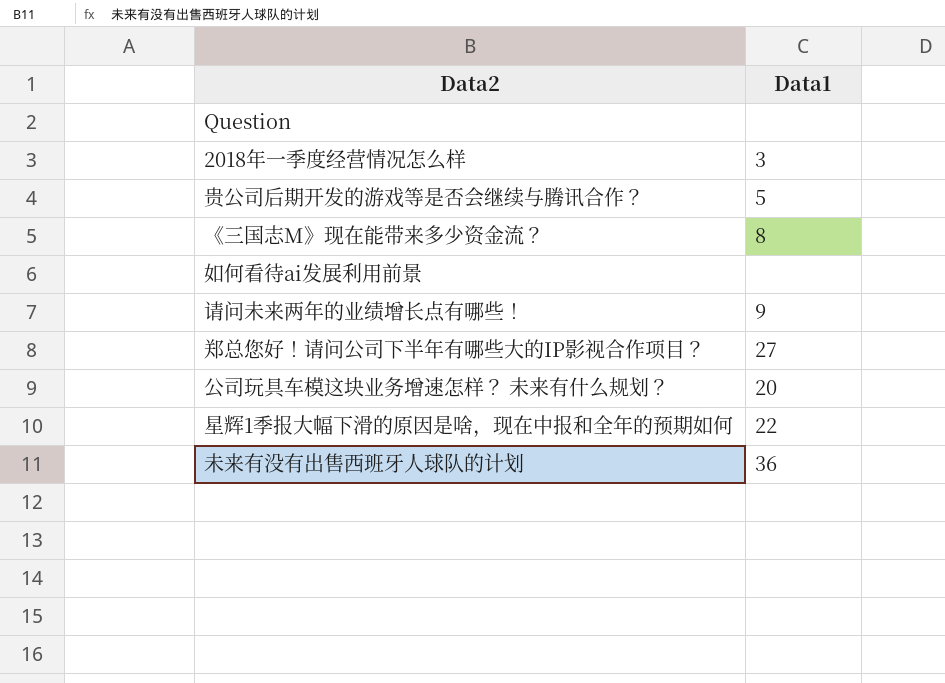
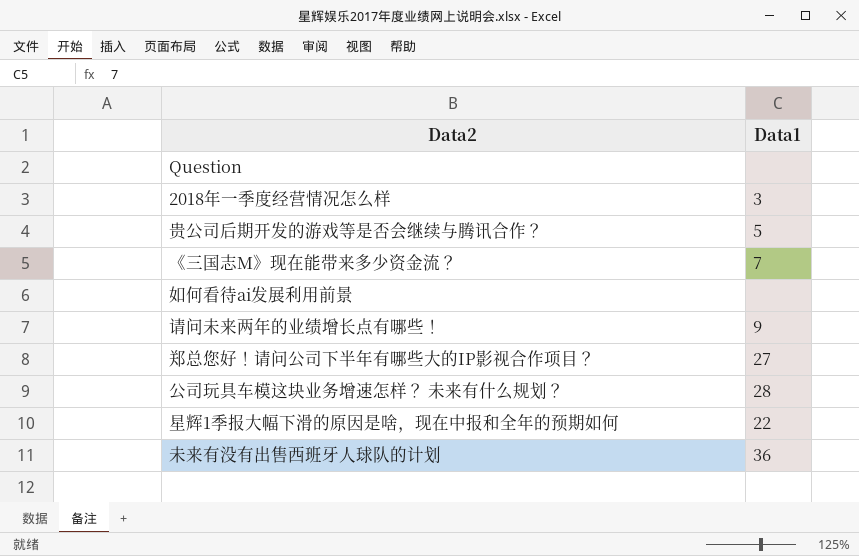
《三国志M》现在能带来多少资金流？ | Data1: 8 -> 7
公司玩具车模这块业务增速怎样？ 未来有什么规划？ | Data1: 20 -> 28

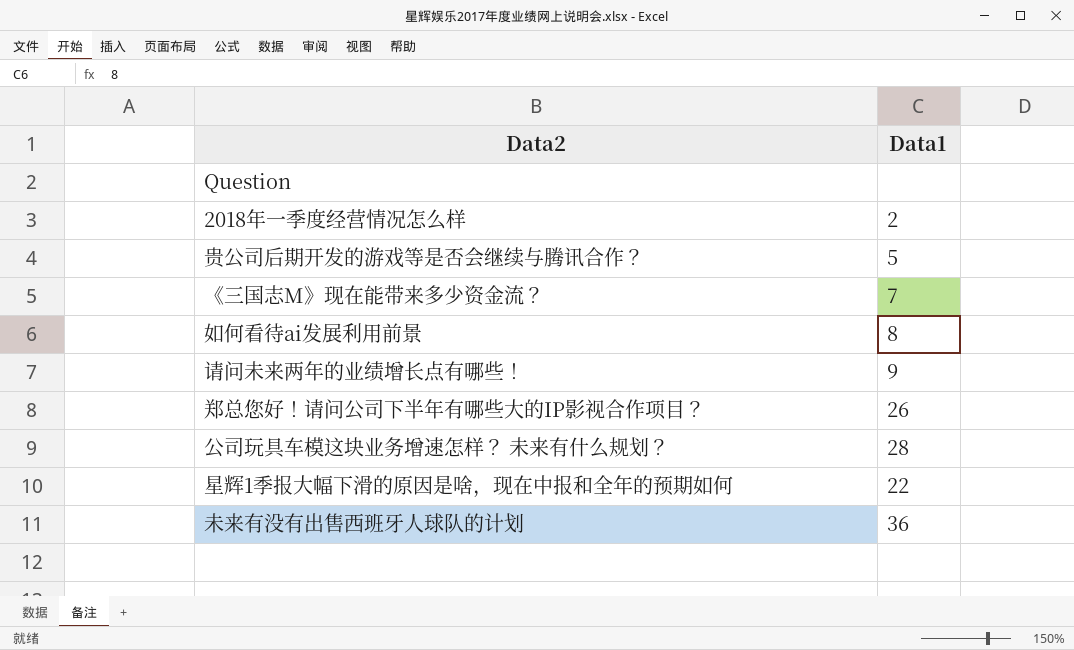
2018年一季度经营情况怎么样 | Data1: 3 -> 2
如何看待ai发展利用前景 | Data1: none -> 8
郑总您好！请问公司下半年有哪些大的IP影视合作项目？ | Data1: 27 -> 26

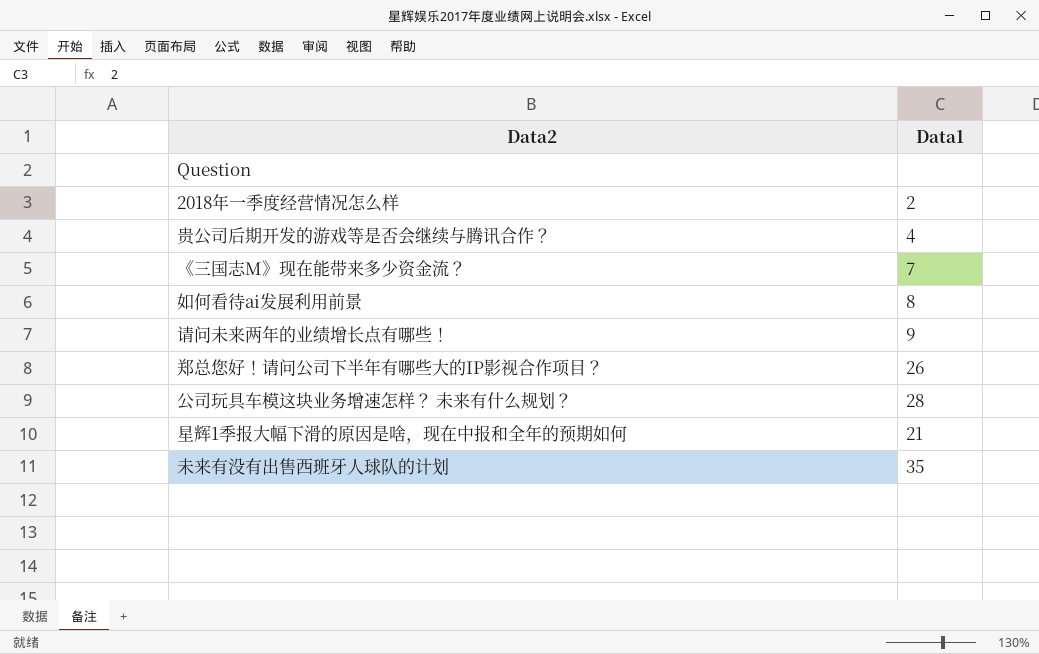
贵公司后期开发的游戏等是否会继续与腾讯合作？ | Data1: 5 -> 4
星辉1季报大幅下滑的原因是啥，现在中报和全年的预期如何 | Data1: 22 -> 21
未来有没有出售西班牙人球队的计划 | Data1: 36 -> 35

